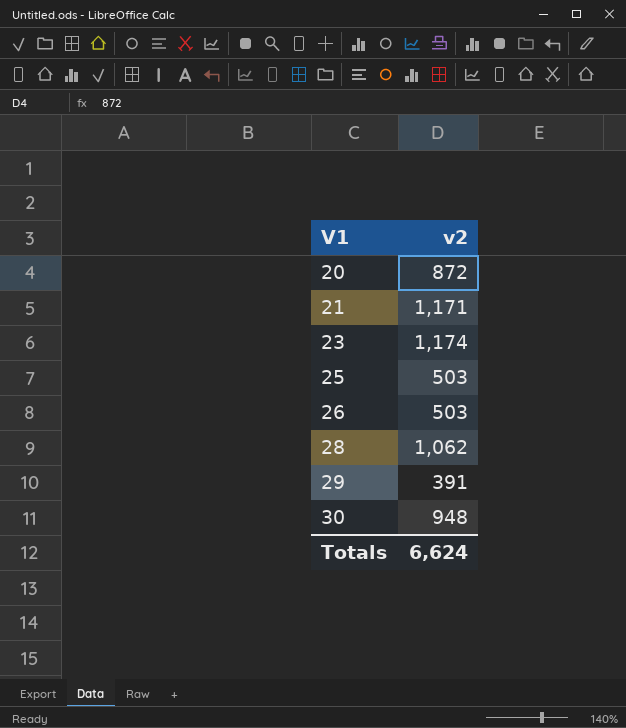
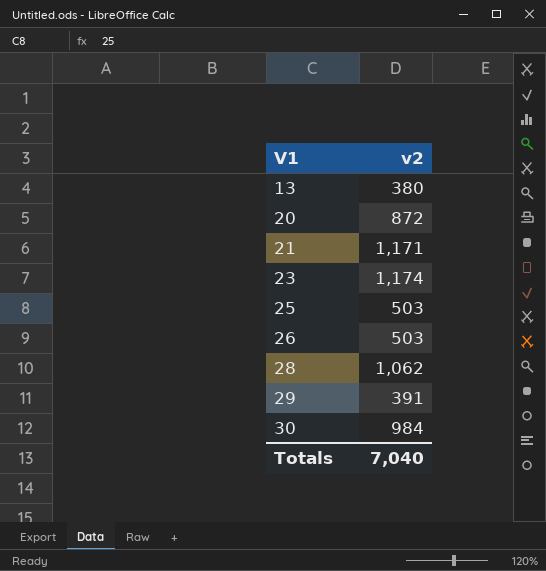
row 13: none -> 380
30 | v2: 948 -> 984
Totals | v2: 6,624 -> 7,040

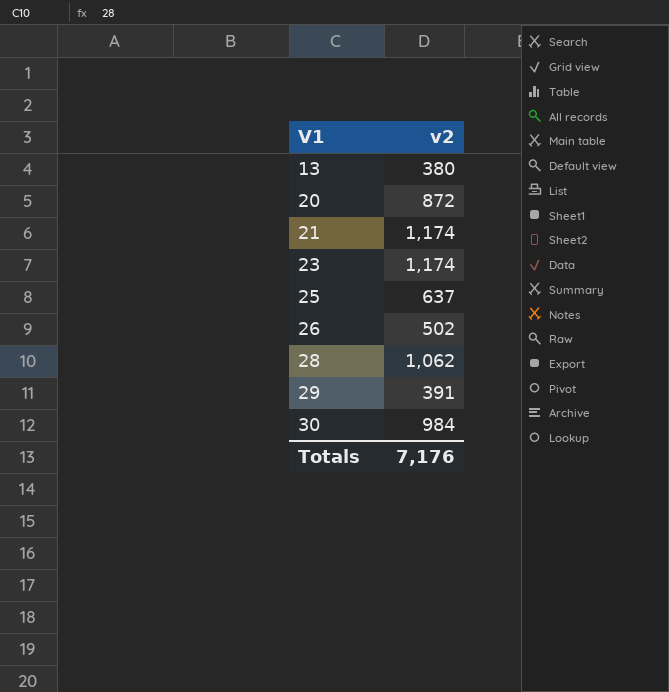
21 | v2: 1,171 -> 1,174
25 | v2: 503 -> 637
26 | v2: 503 -> 502
Totals | v2: 7,040 -> 7,176

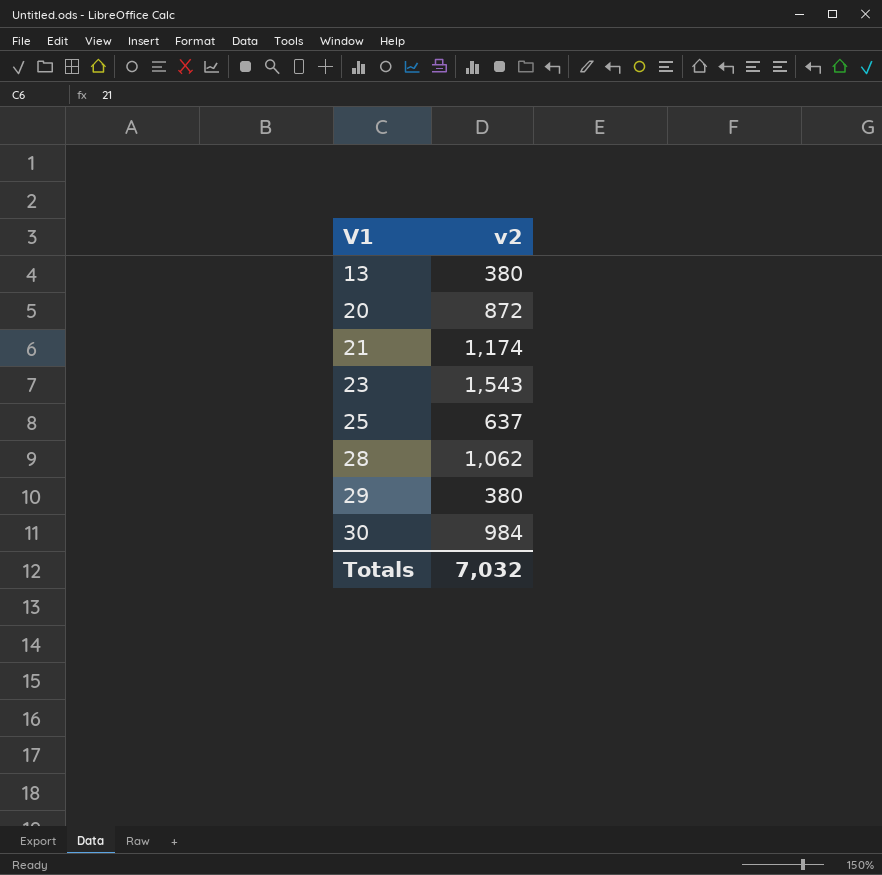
row 26: 502 -> none
23 | v2: 1,174 -> 1,543
29 | v2: 391 -> 380
Totals | v2: 7,176 -> 7,032

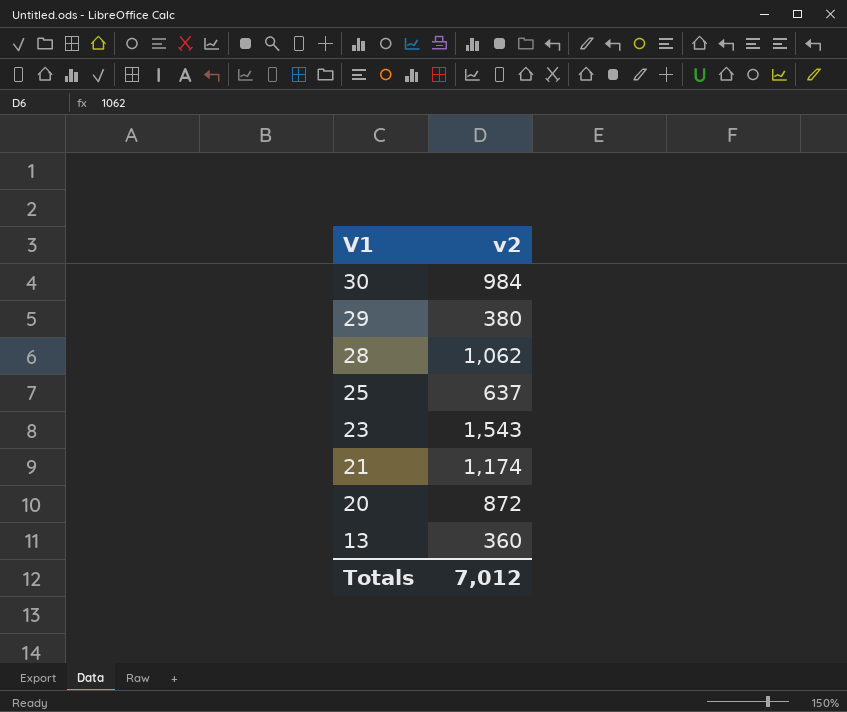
row order: V1 ascending -> V1 descending
13 | v2: 380 -> 360
Totals | v2: 7,032 -> 7,012

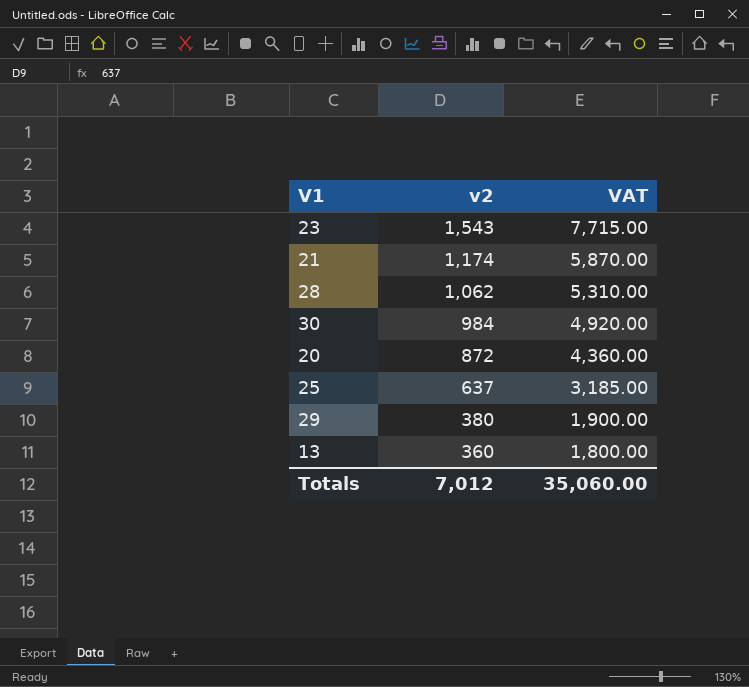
row order: V1 descending -> v2 descending
column VAT | formula: none -> [v2] * 5

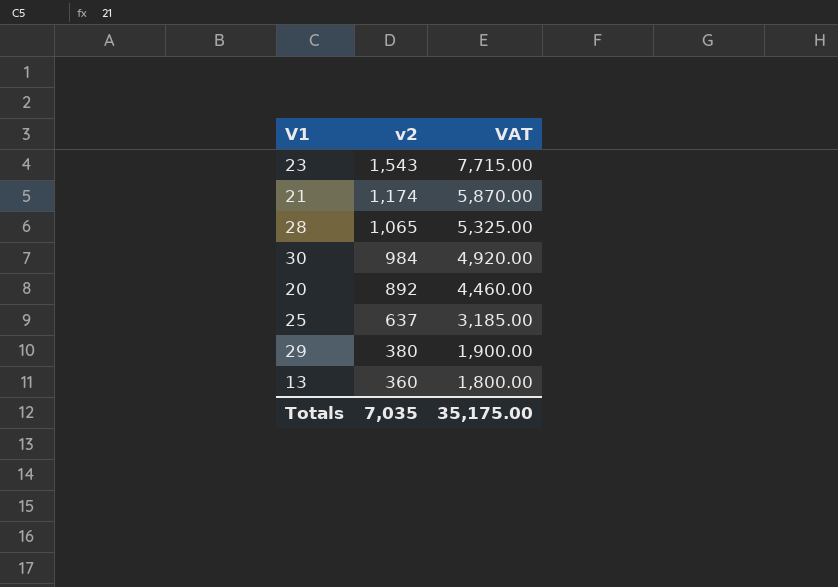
28 | v2: 1,062 -> 1,065
28 | VAT: 5,310.00 -> 5,325.00
20 | v2: 872 -> 892
20 | VAT: 4,360.00 -> 4,460.00
Totals | v2: 7,012 -> 7,035
Totals | VAT: 35,060.00 -> 35,175.00

